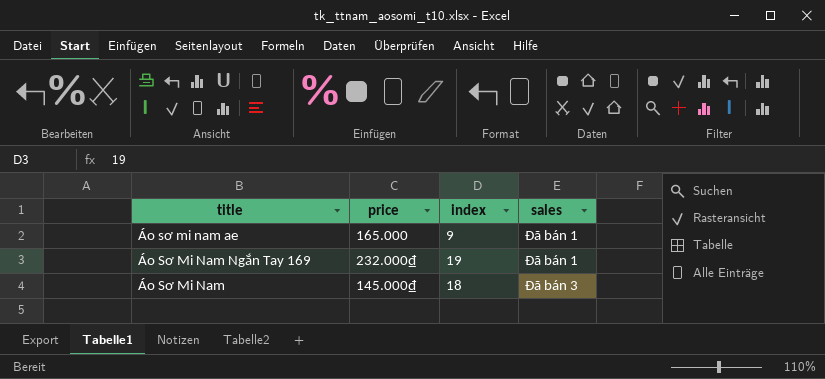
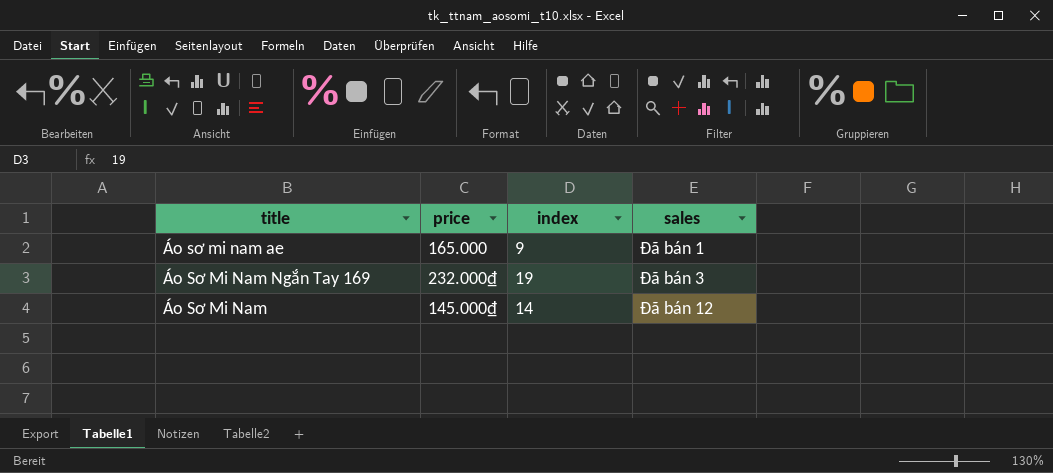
Áo Sơ Mi Nam Ngắn Tay 169 | sales: Đã bán 1 -> Đã bán 3
Áo Sơ Mi Nam | index: 18 -> 14
Áo Sơ Mi Nam | sales: Đã bán 3 -> Đã bán 12

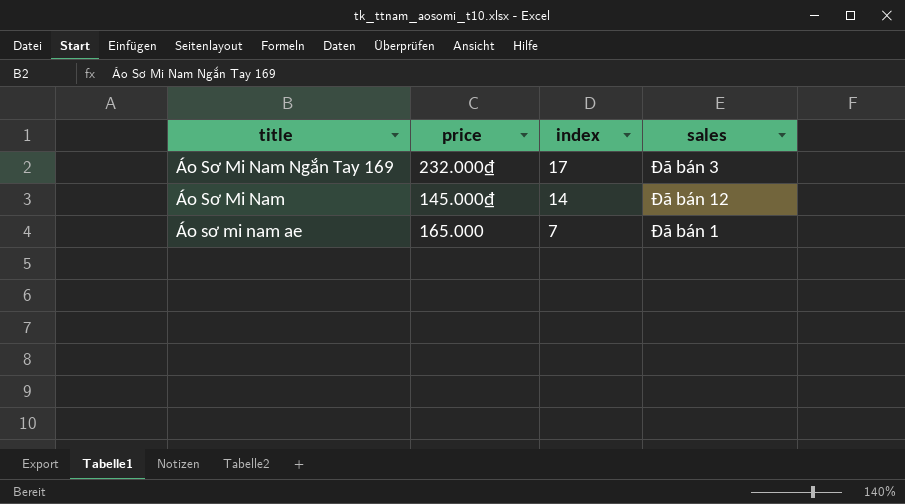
row order: sales ascending -> index descending
Áo Sơ Mi Nam Ngắn Tay 169 | index: 19 -> 17
Áo sơ mi nam ae | index: 9 -> 7

